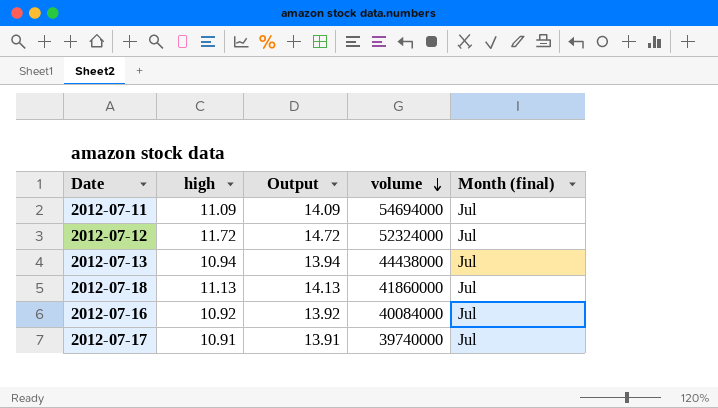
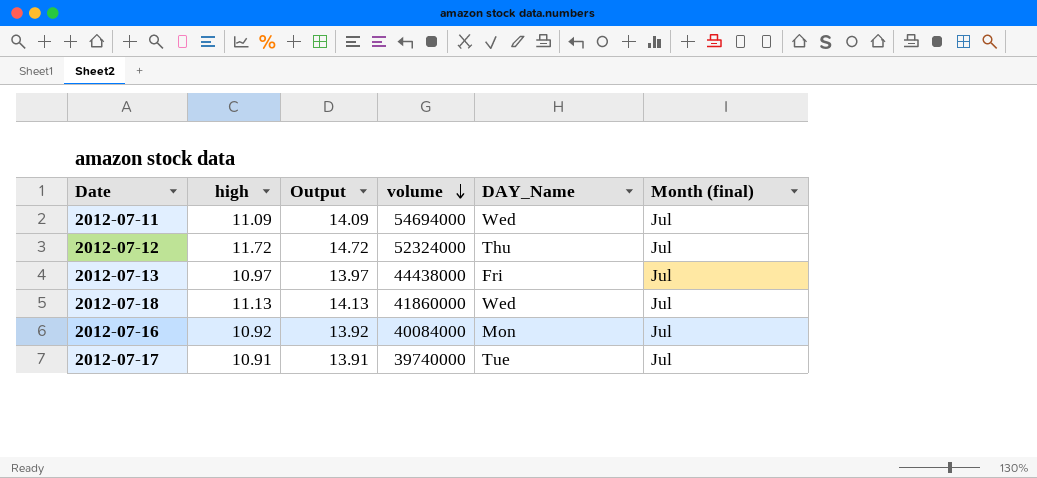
column DAY_Name | position: none -> 5
2012-07-13 | high: 10.94 -> 10.97
2012-07-13 | Output: 13.94 -> 13.97

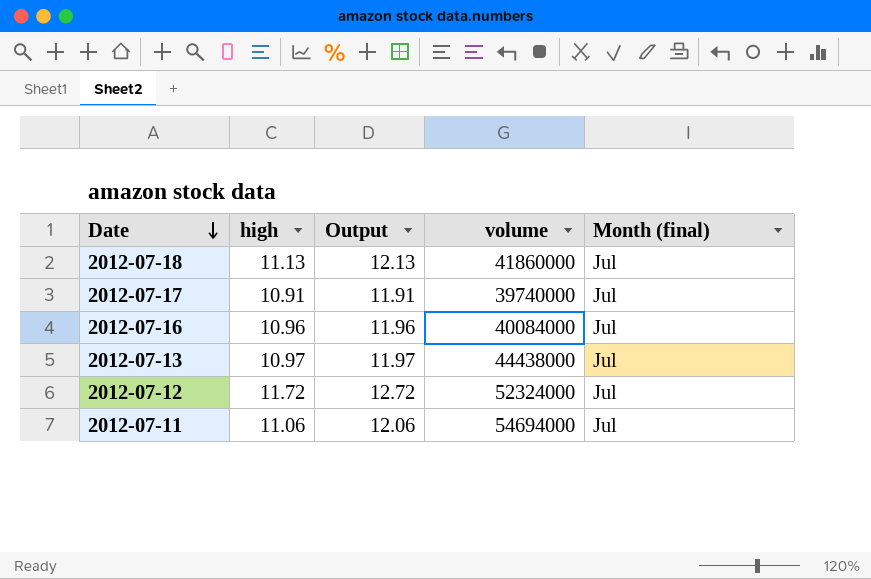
row order: volume descending -> Date descending
column DAY_Name | position: 5 -> none
column Output | formula: [high] + 3 -> [high] + 1
2012-07-16 | high: 10.92 -> 10.96
2012-07-11 | high: 11.09 -> 11.06

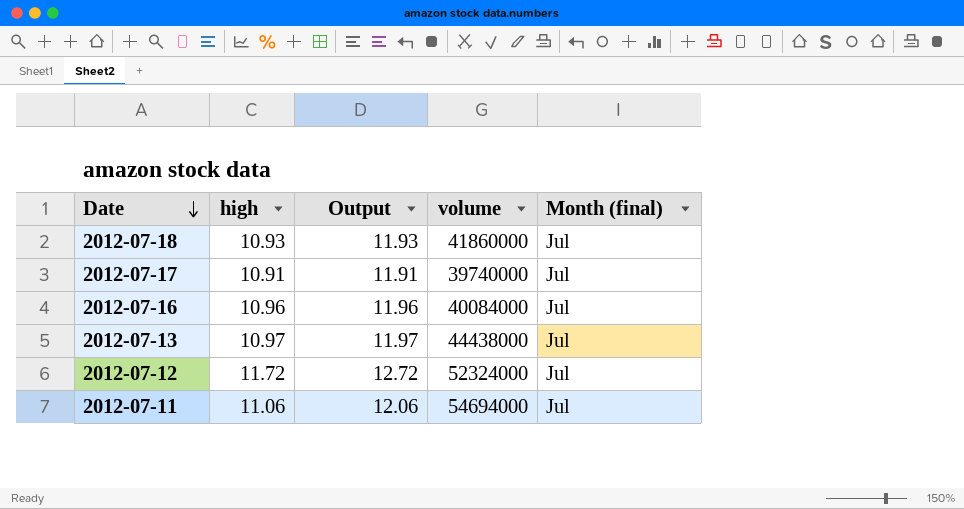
2012-07-18 | high: 11.13 -> 10.93
2012-07-18 | Output: 12.13 -> 11.93

